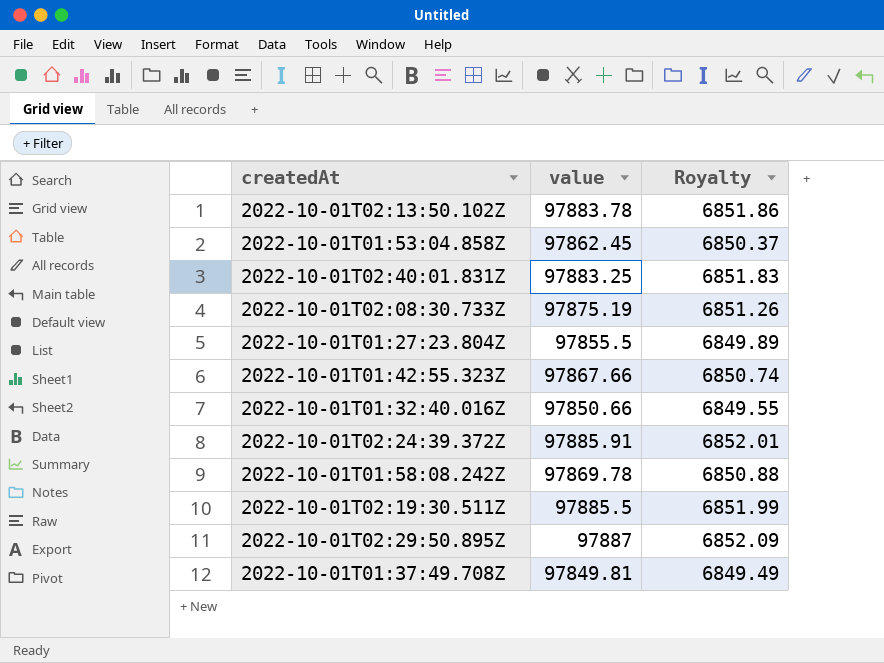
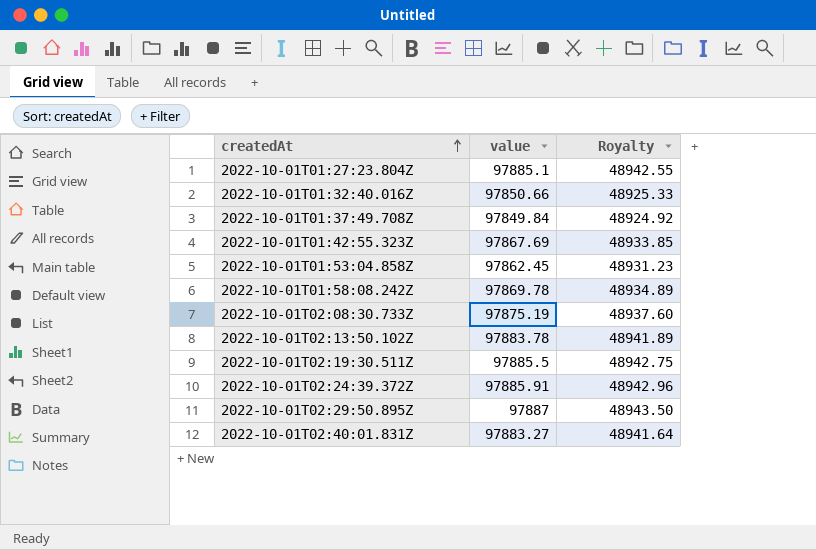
row order: none -> createdAt ascending
column Royalty | formula: [value] * 0.07 -> [value] * 0.5
2022-10-01T01:27:23.804Z | value: 97855.5 -> 97885.1
2022-10-01T01:37:49.708Z | value: 97849.81 -> 97849.84
2022-10-01T01:42:55.323Z | value: 97867.66 -> 97867.69
2022-10-01T02:40:01.831Z | value: 97883.25 -> 97883.27

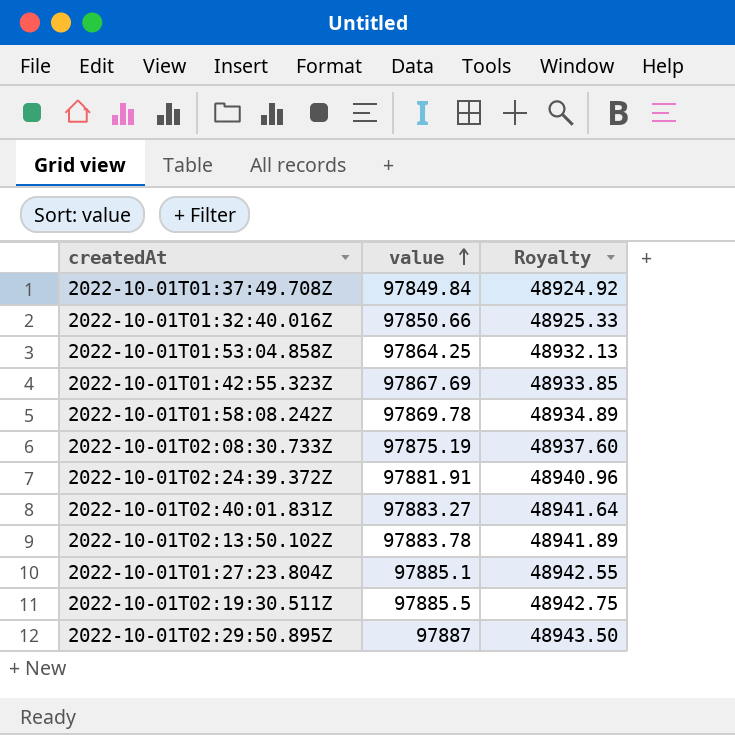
row order: createdAt ascending -> value ascending
2022-10-01T01:53:04.858Z | value: 97862.45 -> 97864.25
2022-10-01T01:53:04.858Z | Royalty: 48931.23 -> 48932.13
2022-10-01T02:24:39.372Z | value: 97885.91 -> 97881.91
2022-10-01T02:24:39.372Z | Royalty: 48942.96 -> 48940.96

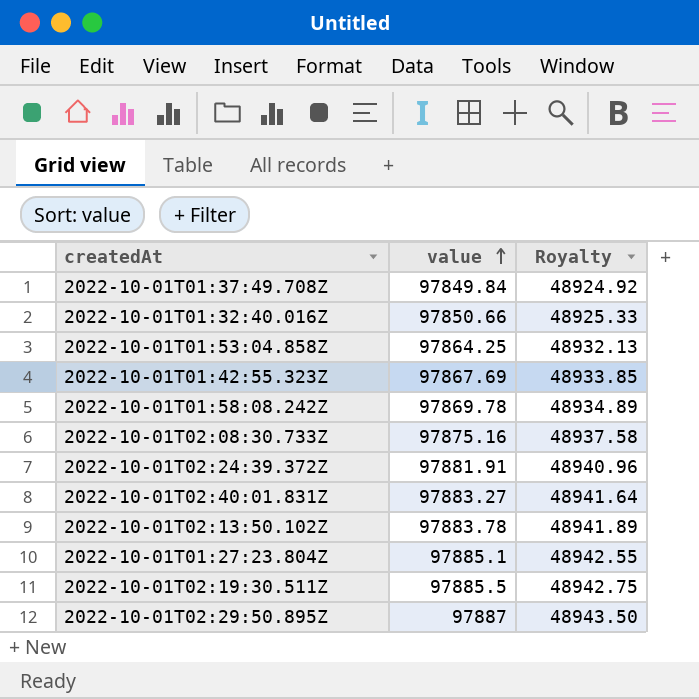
2022-10-01T02:08:30.733Z | value: 97875.19 -> 97875.16
2022-10-01T02:08:30.733Z | Royalty: 48937.60 -> 48937.58

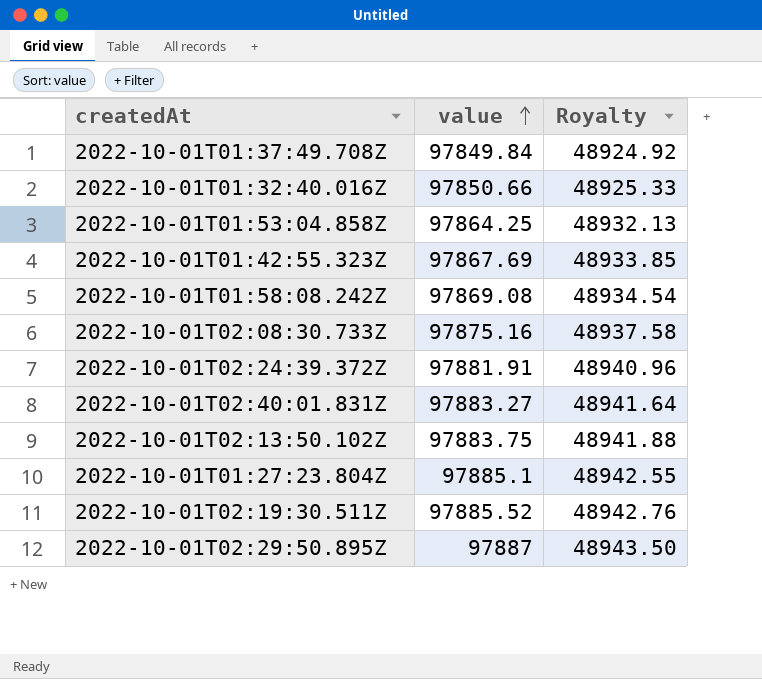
2022-10-01T01:58:08.242Z | value: 97869.78 -> 97869.08
2022-10-01T01:58:08.242Z | Royalty: 48934.89 -> 48934.54
2022-10-01T02:13:50.102Z | value: 97883.78 -> 97883.75
2022-10-01T02:13:50.102Z | Royalty: 48941.89 -> 48941.88
2022-10-01T02:19:30.511Z | value: 97885.5 -> 97885.52
2022-10-01T02:19:30.511Z | Royalty: 48942.75 -> 48942.76

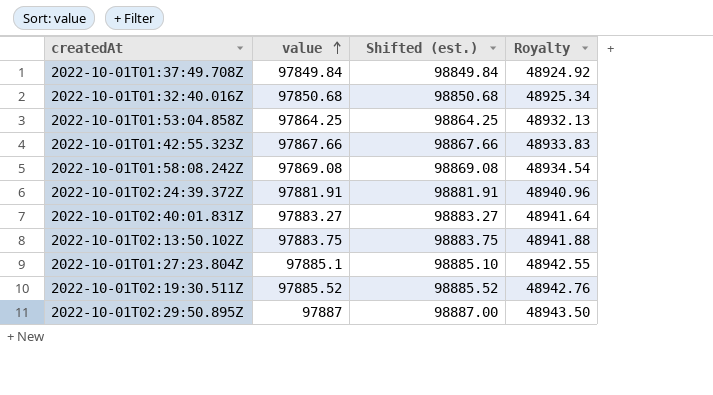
column Shifted (est.) | formula: none -> [value] + 1000
row 2022-10-01T02:08:30.733Z: 97875.16 | 48937.58 -> none
2022-10-01T01:32:40.016Z | value: 97850.66 -> 97850.68
2022-10-01T01:32:40.016Z | Royalty: 48925.33 -> 48925.34
2022-10-01T01:42:55.323Z | value: 97867.69 -> 97867.66
2022-10-01T01:42:55.323Z | Royalty: 48933.85 -> 48933.83

